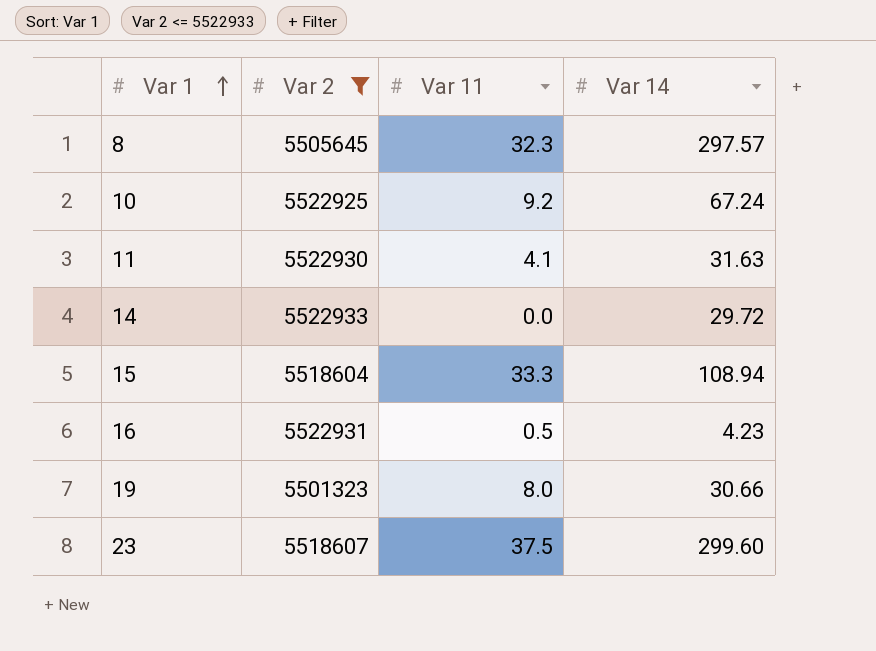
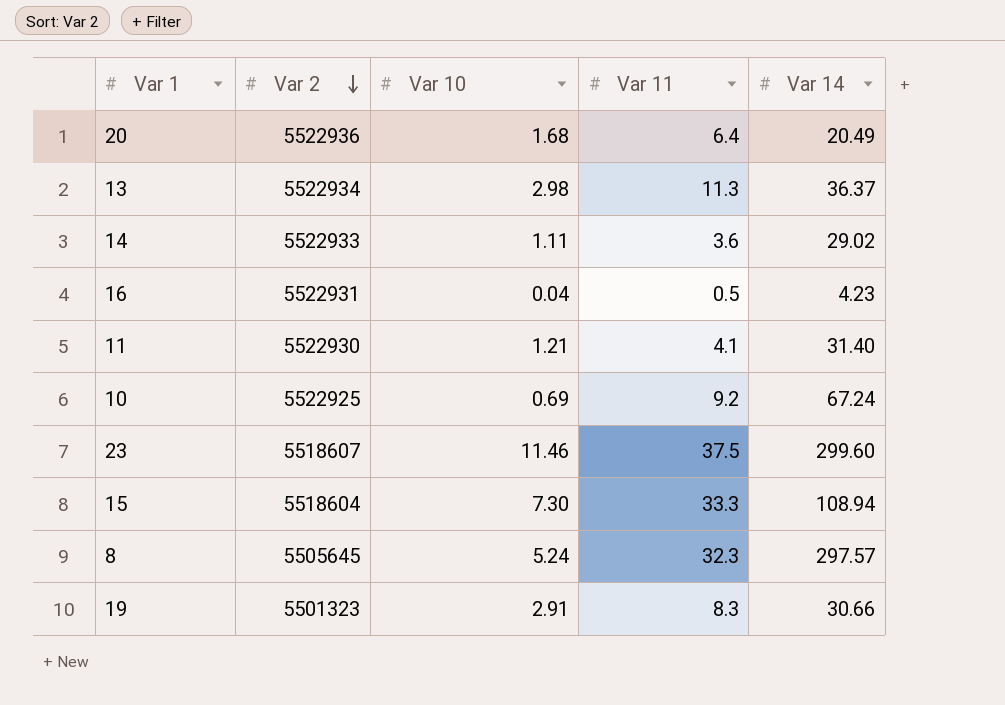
filter: Var 2 <= 5522933 -> none
row order: Var 1 ascending -> Var 2 descending
column Var 10 | position: none -> 3
14 | Var 11: 0.0 -> 3.6
14 | Var 14: 29.72 -> 29.02
11 | Var 14: 31.63 -> 31.40
19 | Var 11: 8.0 -> 8.3

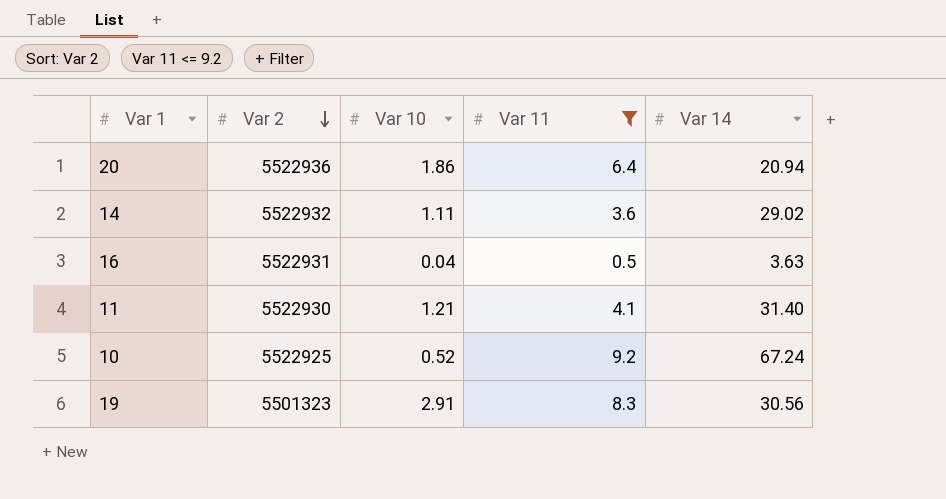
filter: none -> Var 11 <= 9.2
20 | Var 10: 1.68 -> 1.86
20 | Var 14: 20.49 -> 20.94
14 | Var 2: 5522933 -> 5522932
16 | Var 14: 4.23 -> 3.63
10 | Var 10: 0.69 -> 0.52
19 | Var 14: 30.66 -> 30.56

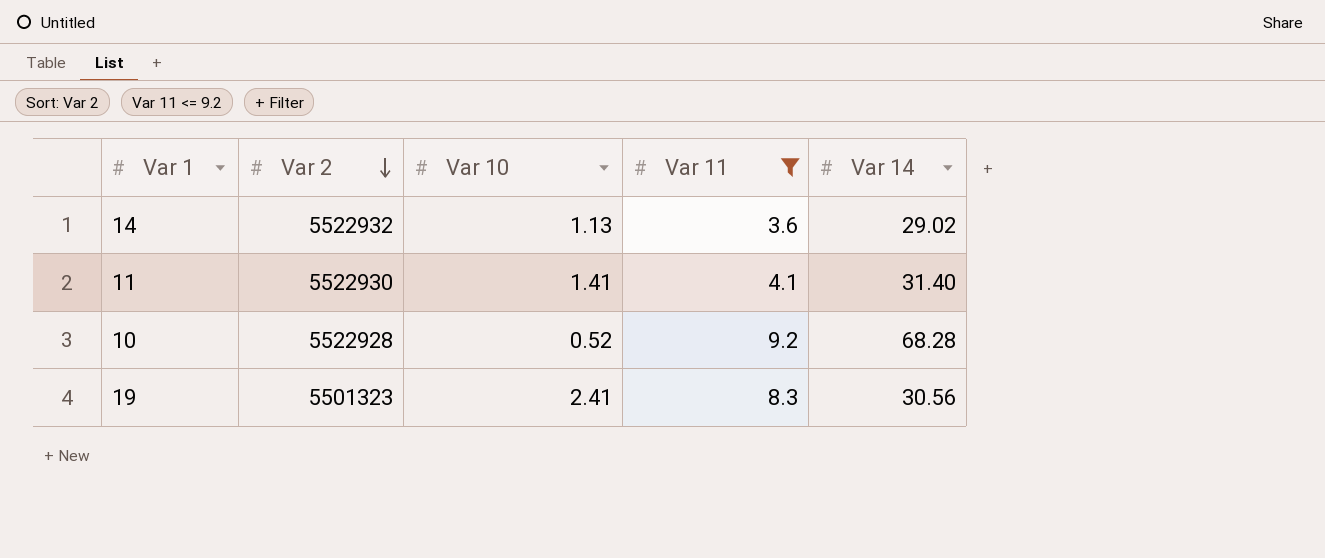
row 20: 5522936 | 1.86 | 6.4 | 20.94 -> none
row 16: 5522931 | 0.04 | 0.5 | 3.63 -> none
14 | Var 10: 1.11 -> 1.13
11 | Var 10: 1.21 -> 1.41
10 | Var 2: 5522925 -> 5522928
10 | Var 14: 67.24 -> 68.28
19 | Var 10: 2.91 -> 2.41

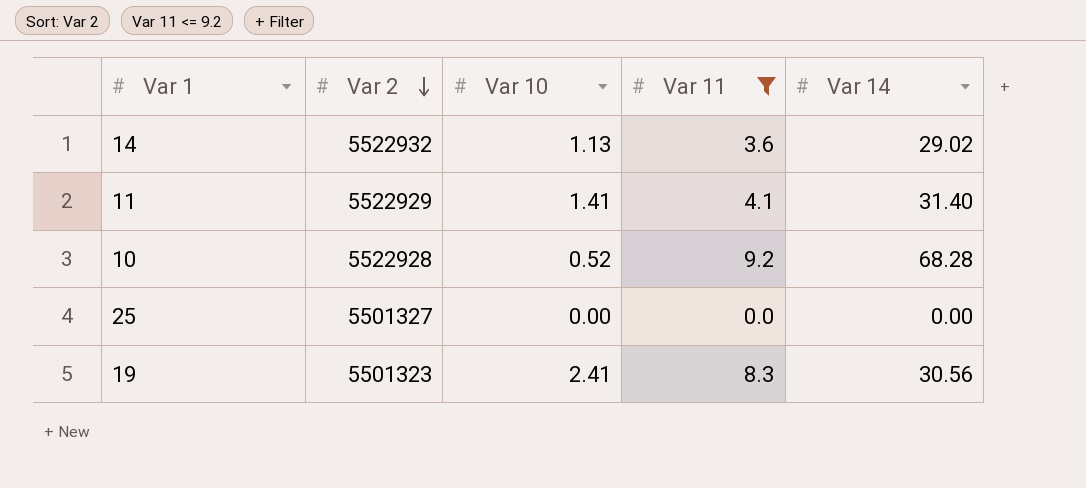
11 | Var 2: 5522930 -> 5522929
row 25: none -> 5501327 | 0.00 | 0.0 | 0.00

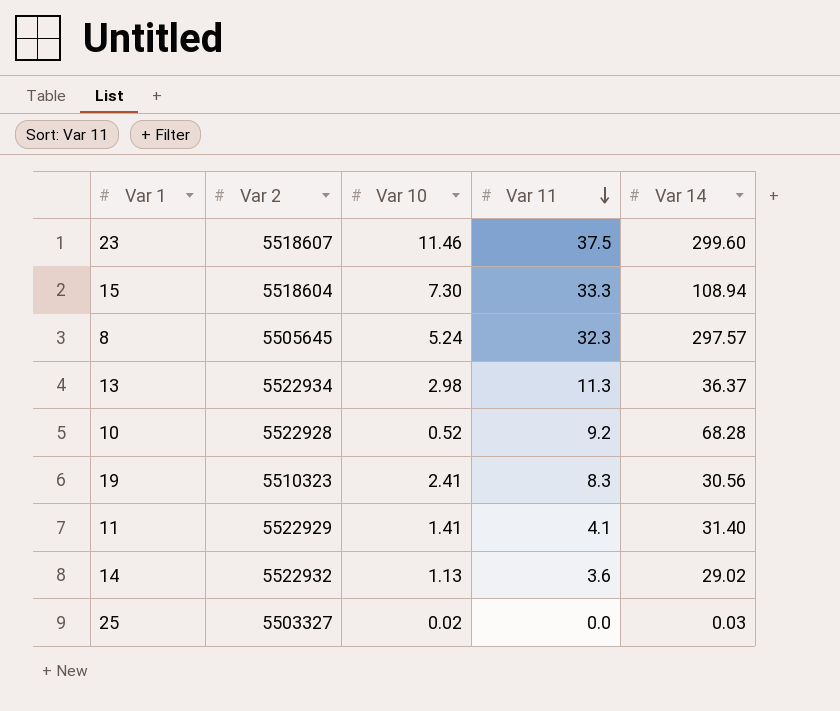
filter: Var 11 <= 9.2 -> none
row order: Var 2 descending -> Var 11 descending
19 | Var 2: 5501323 -> 5510323
25 | Var 2: 5501327 -> 5503327
25 | Var 10: 0.00 -> 0.02
25 | Var 14: 0.00 -> 0.03

